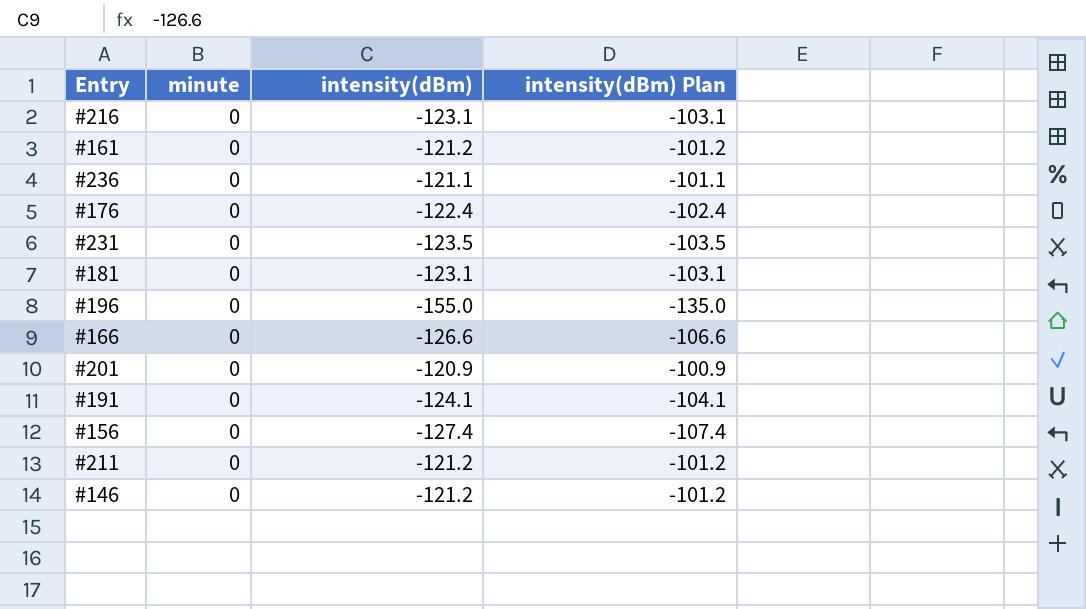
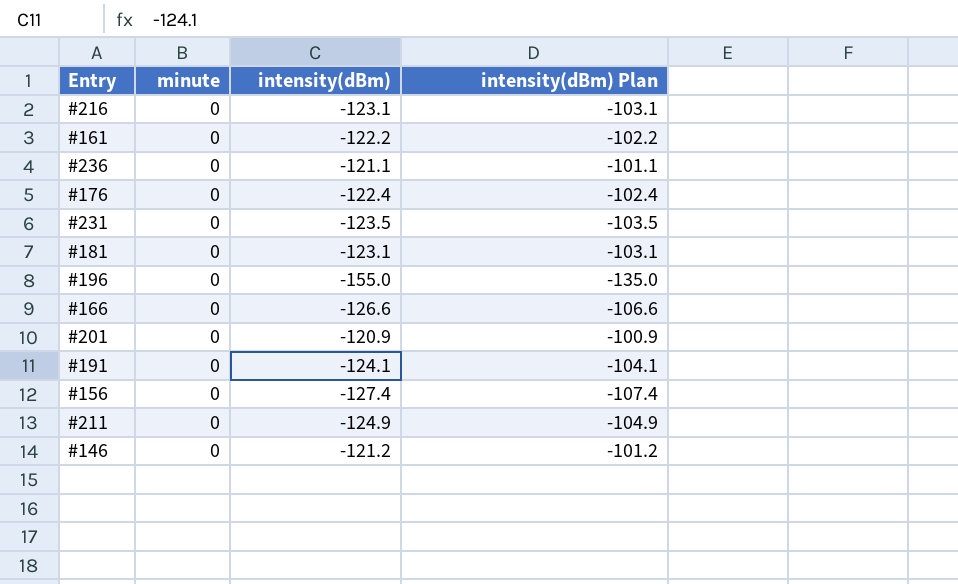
#161 | intensity(dBm): -121.2 -> -122.2
#161 | intensity(dBm) Plan: -101.2 -> -102.2
#211 | intensity(dBm): -121.2 -> -124.9
#211 | intensity(dBm) Plan: -101.2 -> -104.9

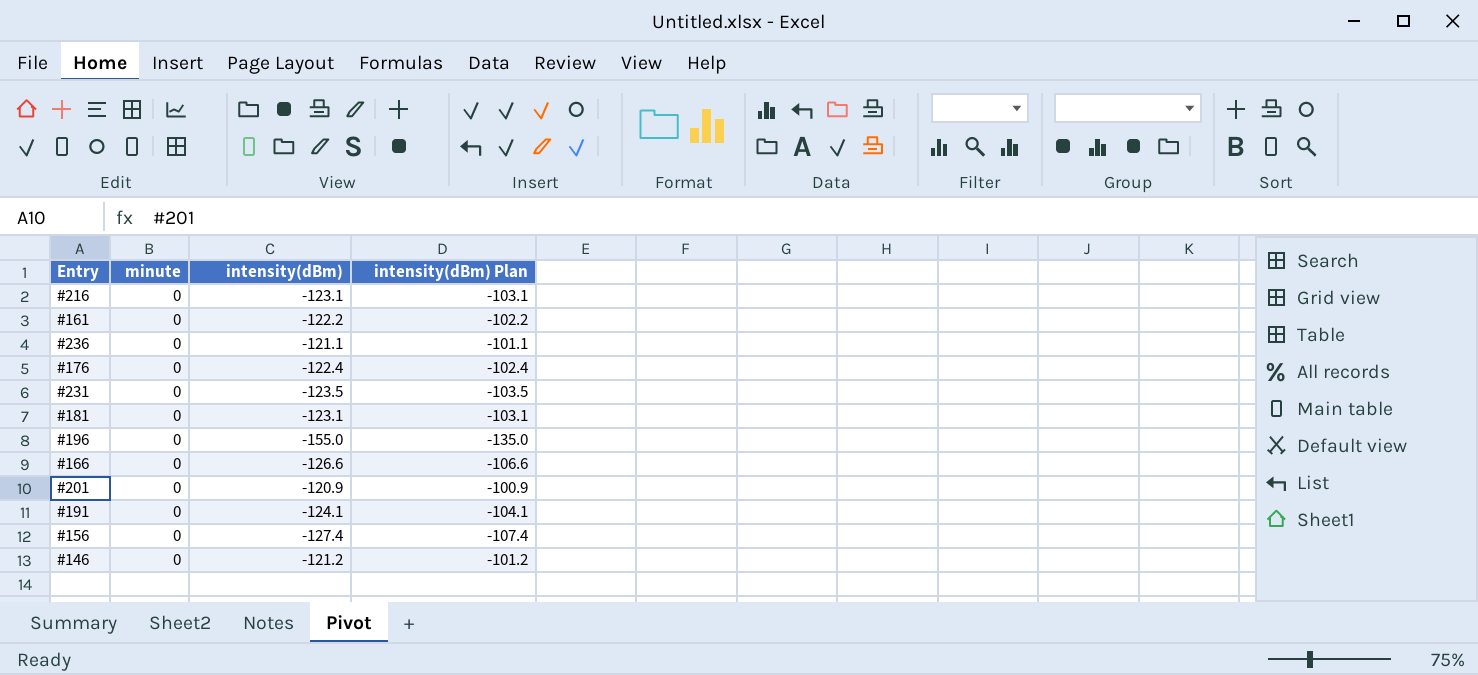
row #211: 0 | -124.9 | -104.9 -> none

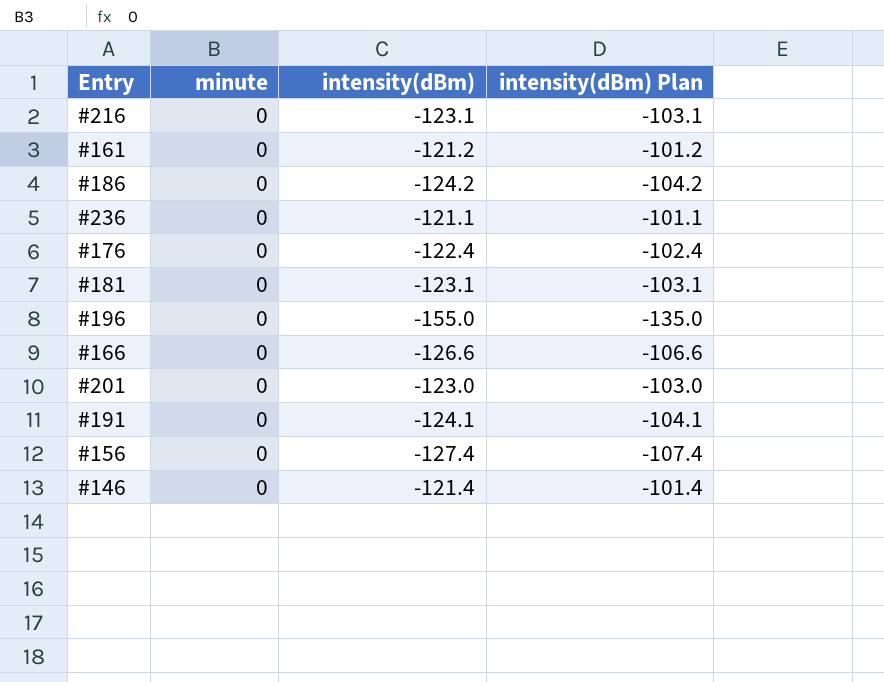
row #231: 0 | -123.5 | -103.5 -> none
#161 | intensity(dBm): -122.2 -> -121.2
#161 | intensity(dBm) Plan: -102.2 -> -101.2
row #186: none -> 0 | -124.2 | -104.2
#201 | intensity(dBm): -120.9 -> -123.0
#201 | intensity(dBm) Plan: -100.9 -> -103.0
#146 | intensity(dBm): -121.2 -> -121.4
#146 | intensity(dBm) Plan: -101.2 -> -101.4

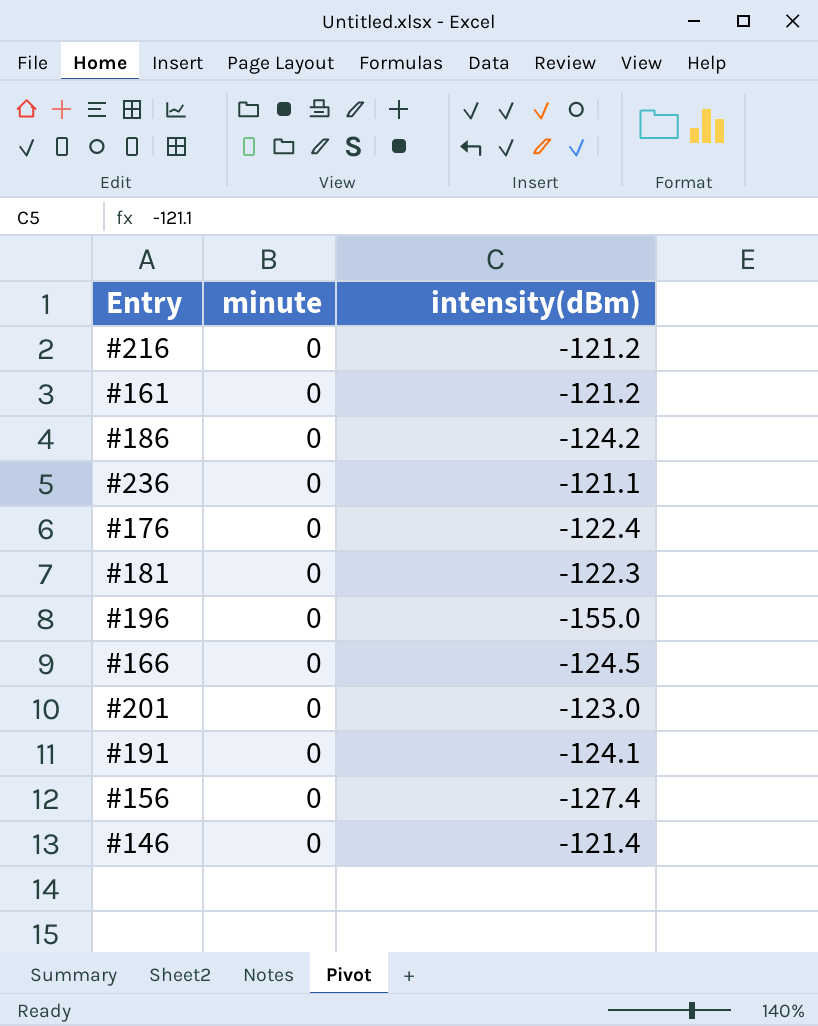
column intensity(dBm) Plan | formula: [intensity(dBm)] + 20 -> none
#216 | intensity(dBm): -123.1 -> -121.2
#181 | intensity(dBm): -123.1 -> -122.3
#166 | intensity(dBm): -126.6 -> -124.5

